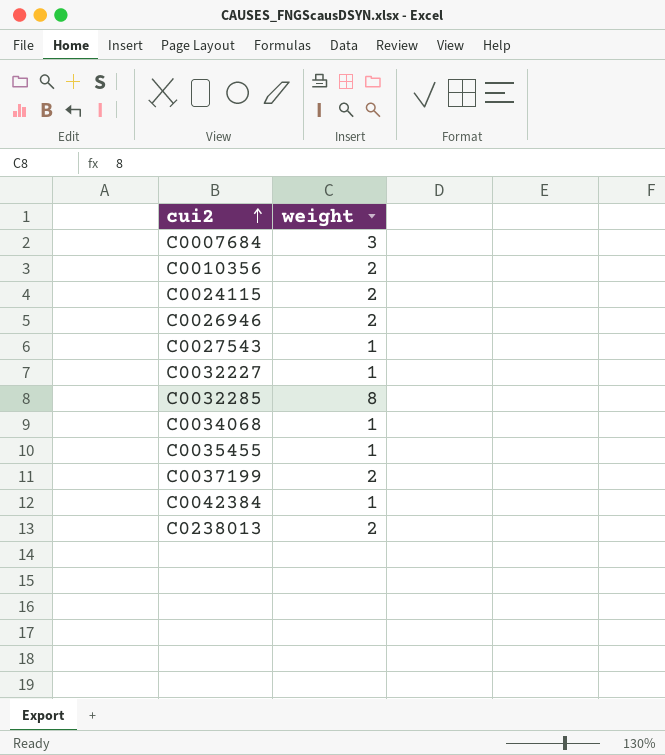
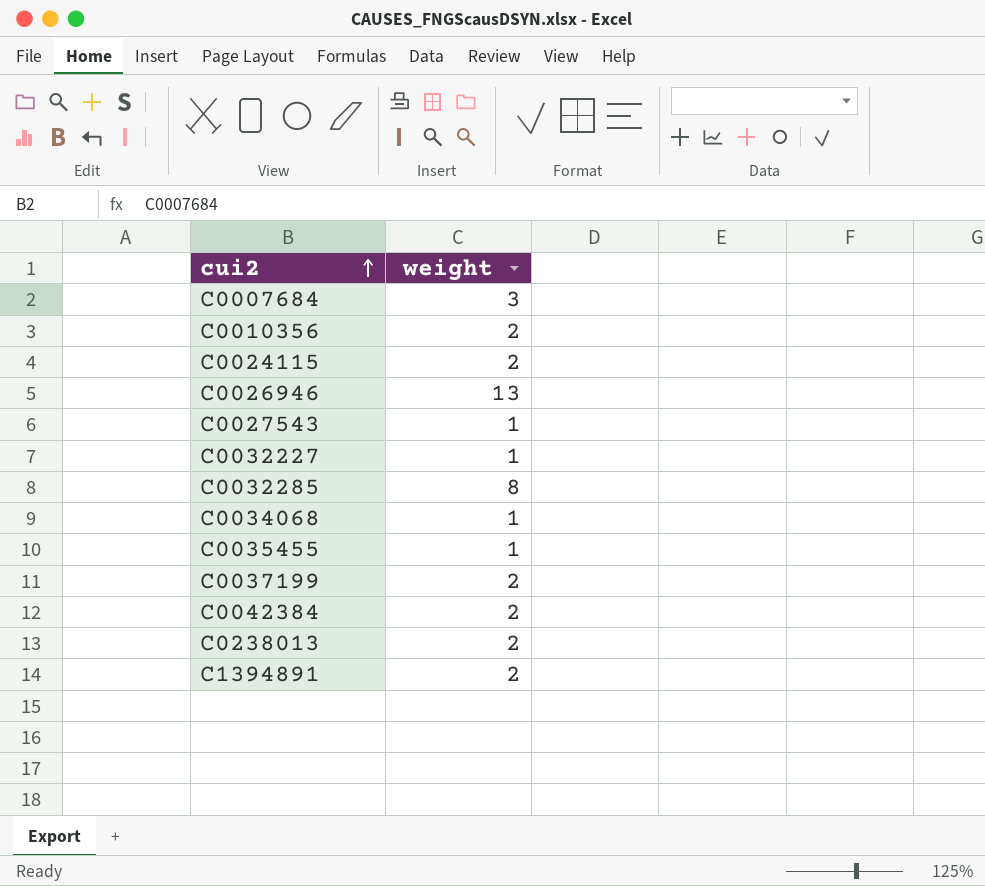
C0026946 | weight: 2 -> 13
C0042384 | weight: 1 -> 2
row C1394891: none -> 2

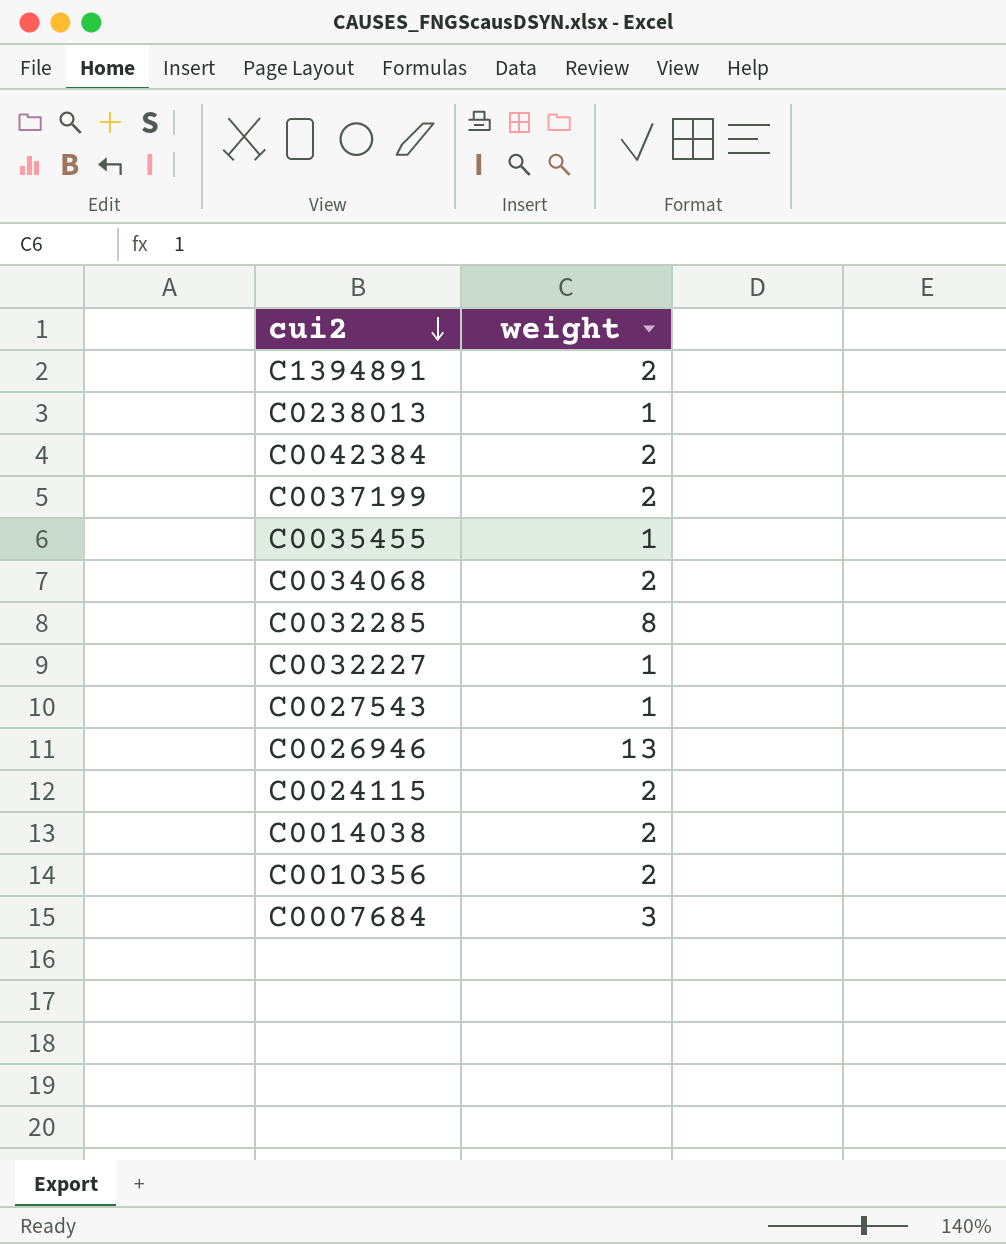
row order: cui2 ascending -> cui2 descending
C0238013 | weight: 2 -> 1
C0034068 | weight: 1 -> 2
row C0014038: none -> 2

